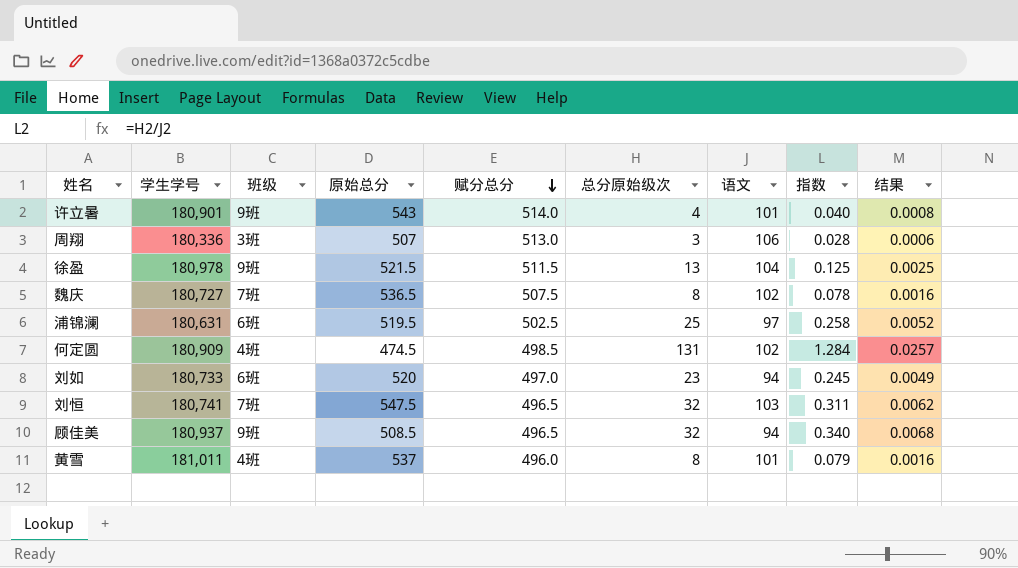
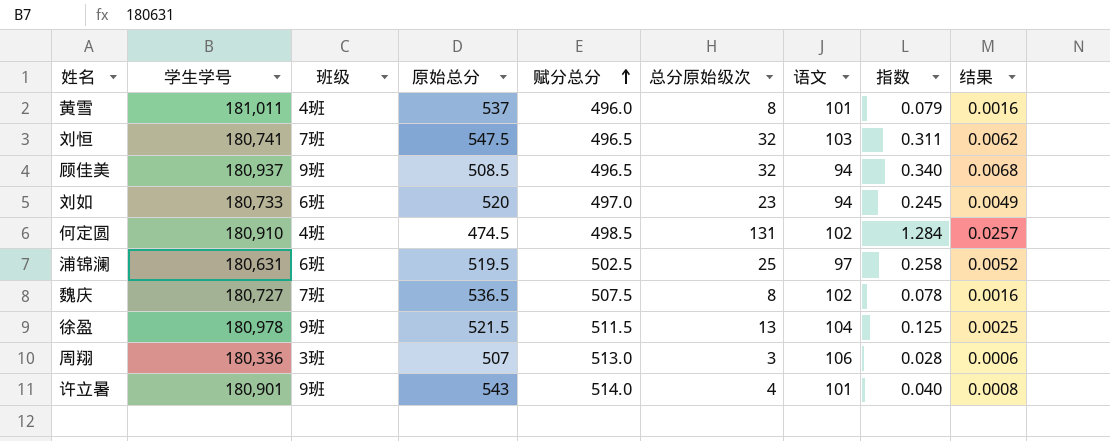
row order: 赋分总分 descending -> 赋分总分 ascending
何定圆 | 学生学号: 180,909 -> 180,910

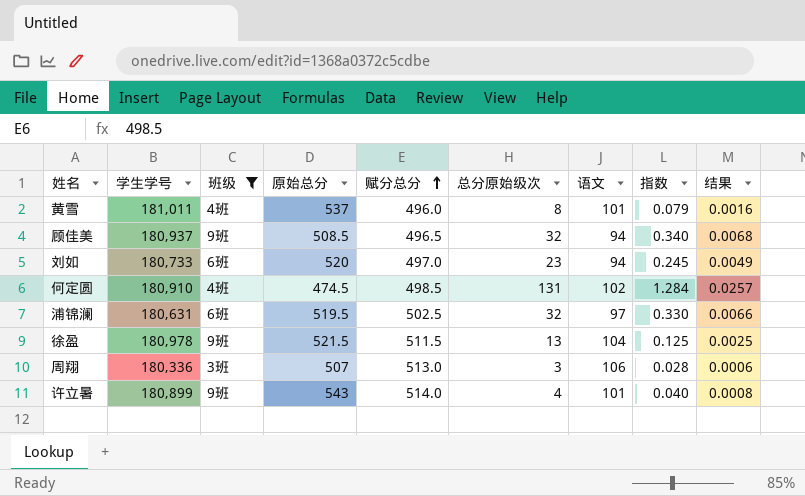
filter: none -> 班级 != 7班
浦锦澜 | 总分原始级次: 25 -> 32
浦锦澜 | 指数: 0.258 -> 0.330
浦锦澜 | 结果: 0.0052 -> 0.0066
许立暑 | 学生学号: 180,901 -> 180,899

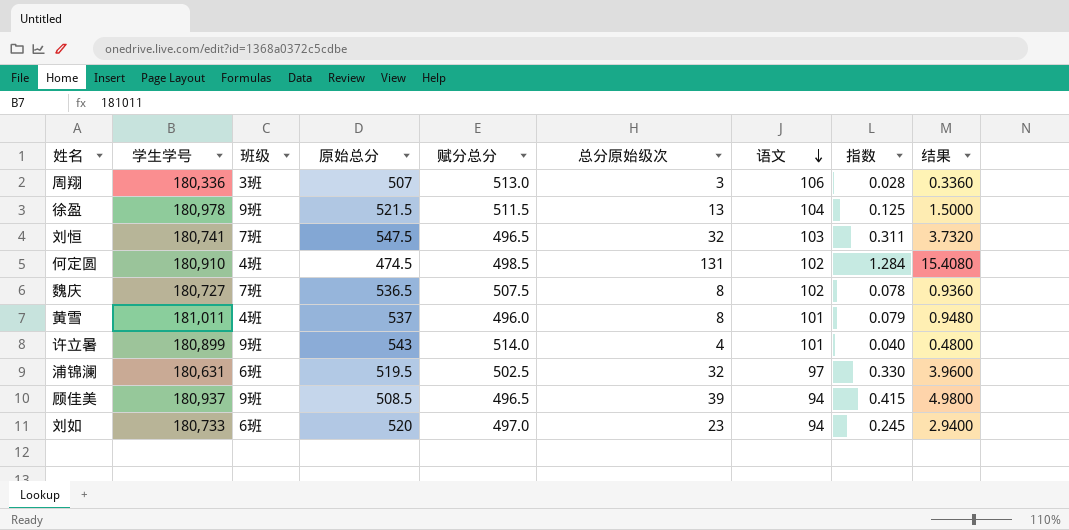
filter: 班级 != 7班 -> none
row order: 赋分总分 ascending -> 语文 descending
column 结果 | formula: [指数] * 0.02 -> [指数] * 12
顾佳美 | 总分原始级次: 32 -> 39
顾佳美 | 指数: 0.340 -> 0.415

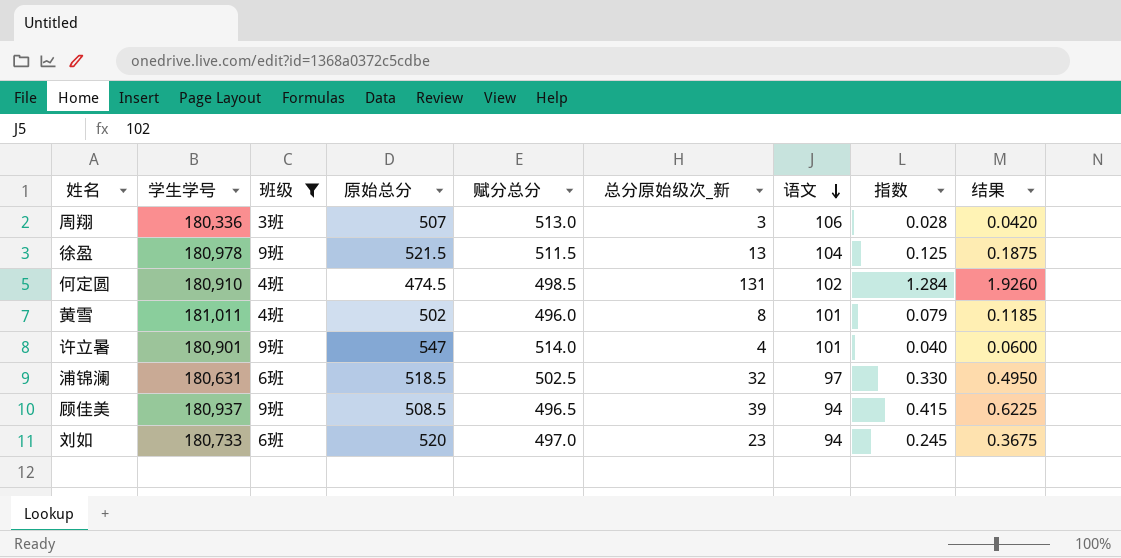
filter: none -> 班级 != 7班
column name: 总分原始级次 -> 总分原始级次_新
column 结果 | formula: [指数] * 12 -> [指数] * 1.5
黄雪 | 原始总分: 537 -> 502
许立暑 | 学生学号: 180,899 -> 180,901
许立暑 | 原始总分: 543 -> 547
浦锦澜 | 原始总分: 519.5 -> 518.5

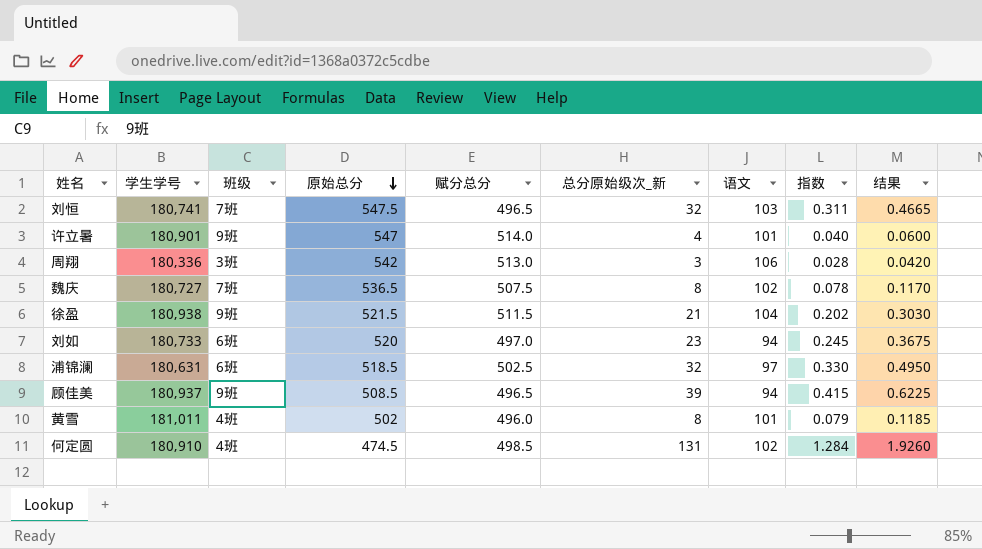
filter: 班级 != 7班 -> none
row order: 语文 descending -> 原始总分 descending
周翔 | 原始总分: 507 -> 542
徐盈 | 学生学号: 180,978 -> 180,938
徐盈 | 总分原始级次_新: 13 -> 21
徐盈 | 指数: 0.125 -> 0.202
徐盈 | 结果: 0.1875 -> 0.3030

